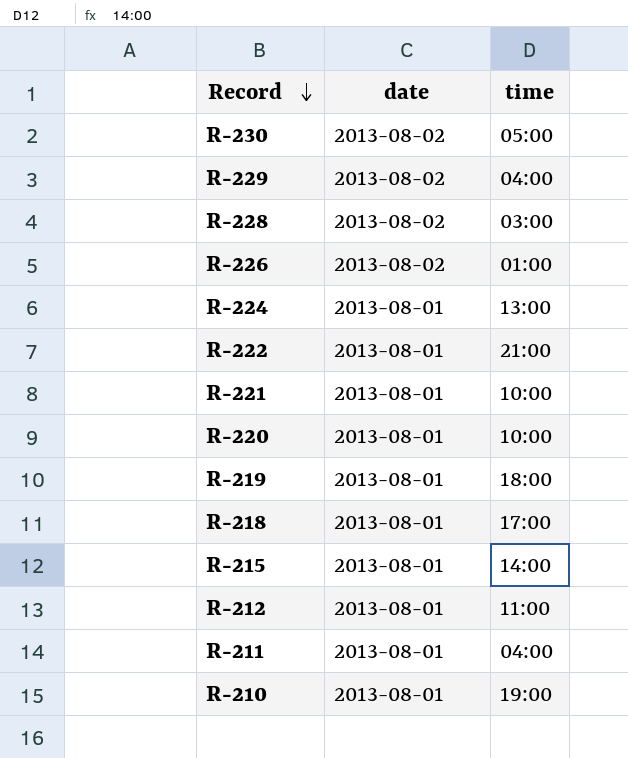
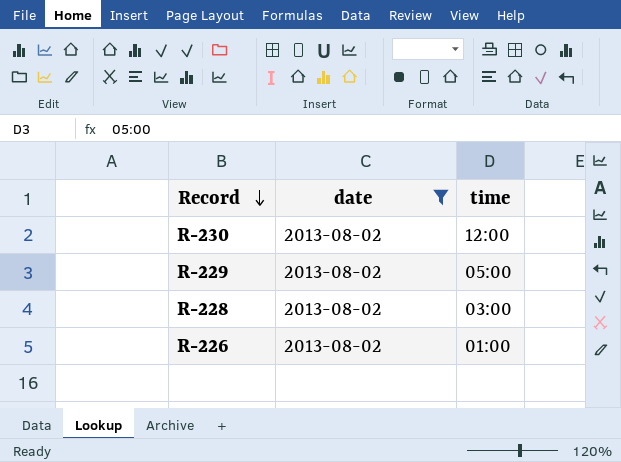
filter: none -> date = 2013-08-02
R-230 | time: 05:00 -> 12:00
R-229 | time: 04:00 -> 05:00

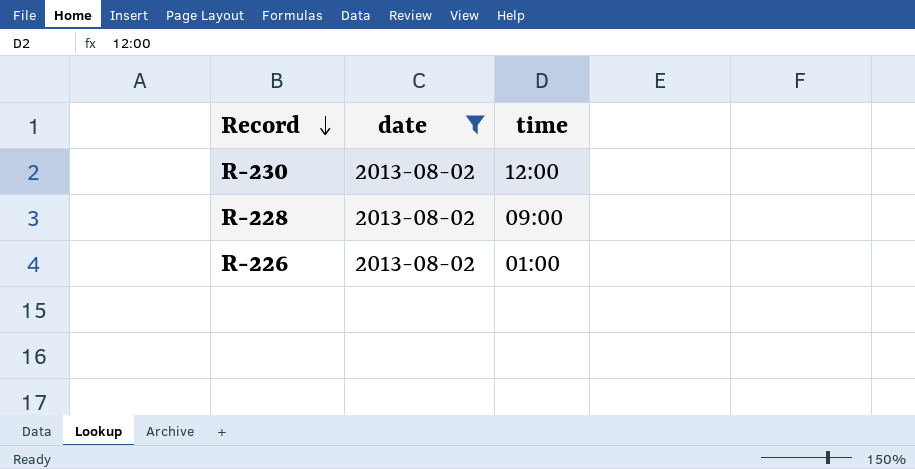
row R-229: 2013-08-02 | 05:00 -> none
R-228 | time: 03:00 -> 09:00

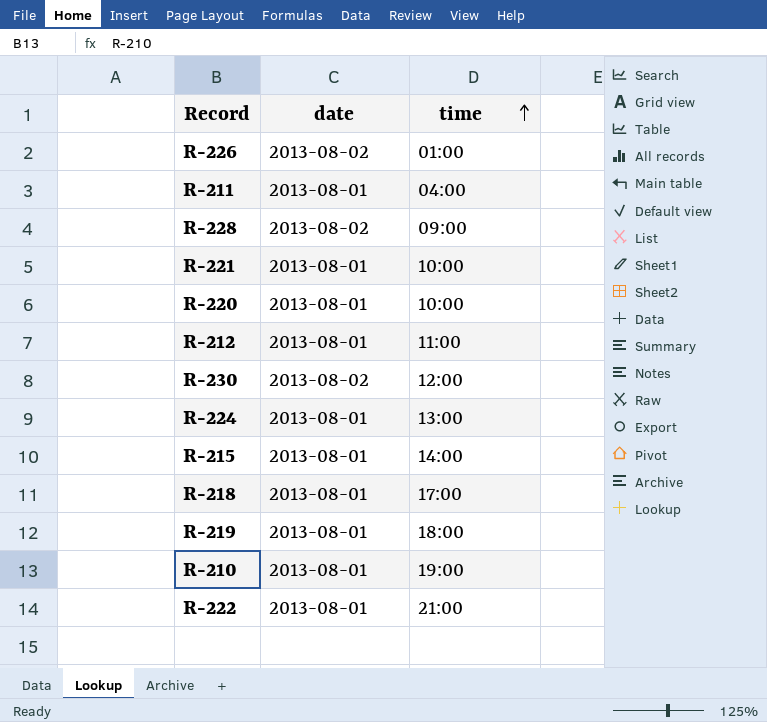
filter: date = 2013-08-02 -> none
row order: Record descending -> time ascending

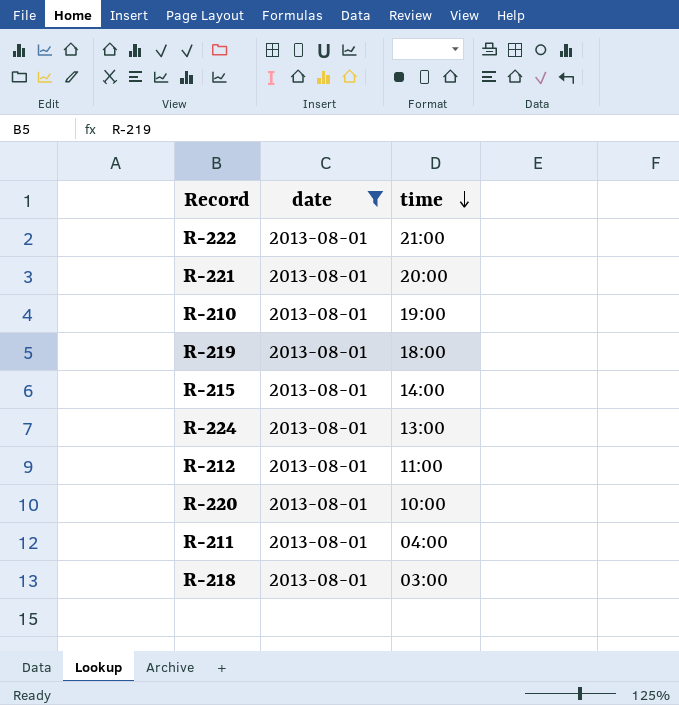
filter: none -> date = 2013-08-01
row order: time ascending -> time descending
R-221 | time: 10:00 -> 20:00
R-218 | time: 17:00 -> 03:00

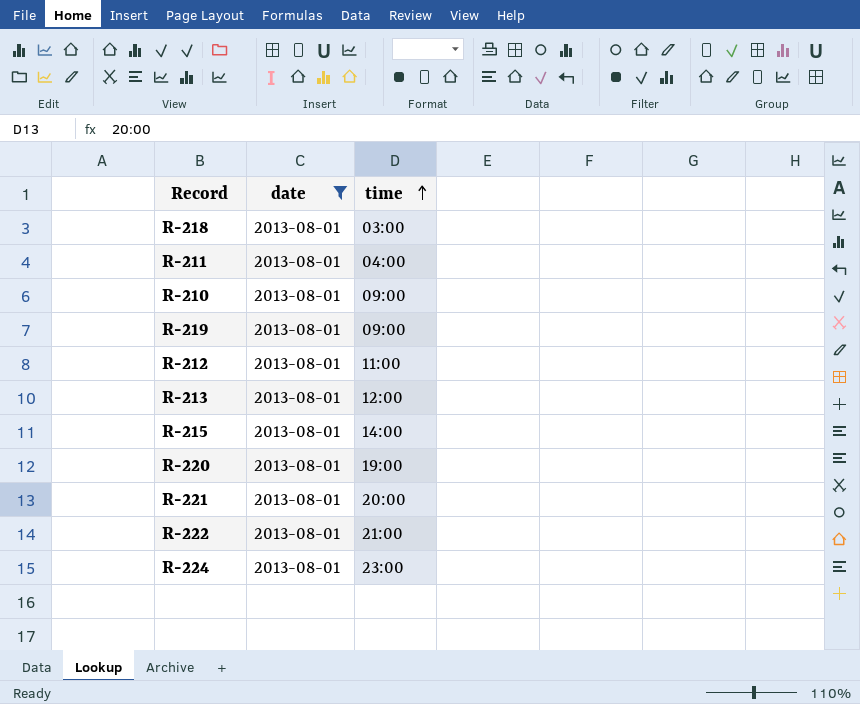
row order: time descending -> time ascending
R-210 | time: 19:00 -> 09:00
R-219 | time: 18:00 -> 09:00
row R-213: none -> 2013-08-01 | 12:00
R-220 | time: 10:00 -> 19:00
R-224 | time: 13:00 -> 23:00

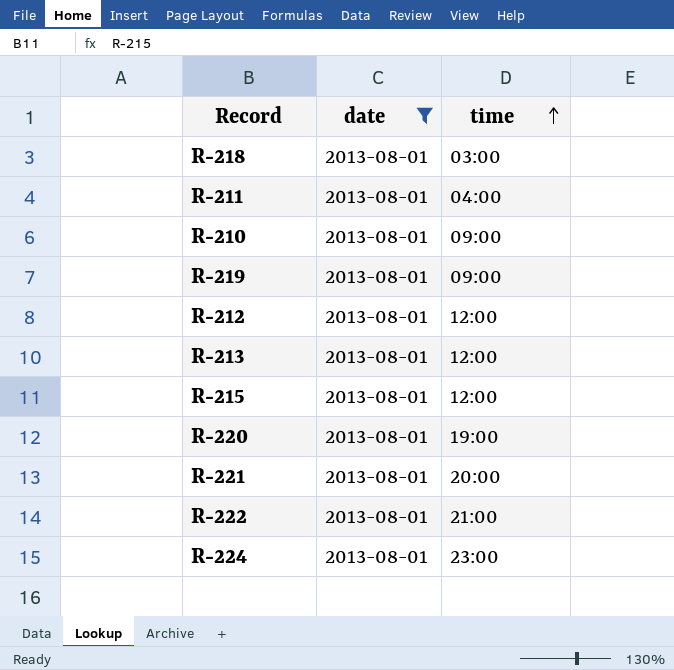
R-212 | time: 11:00 -> 12:00
R-215 | time: 14:00 -> 12:00

